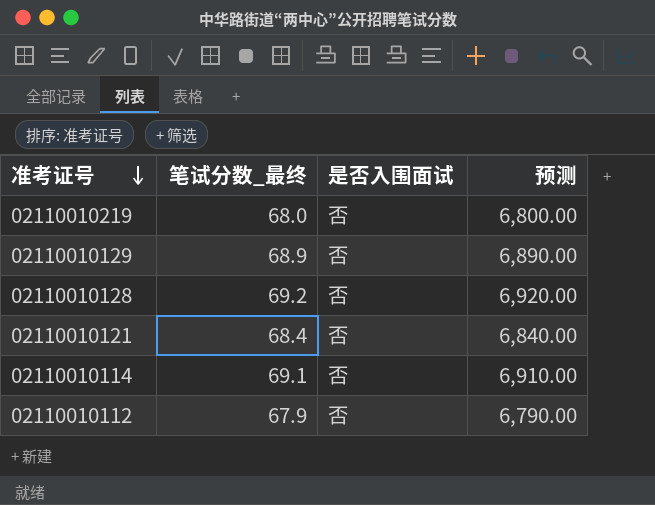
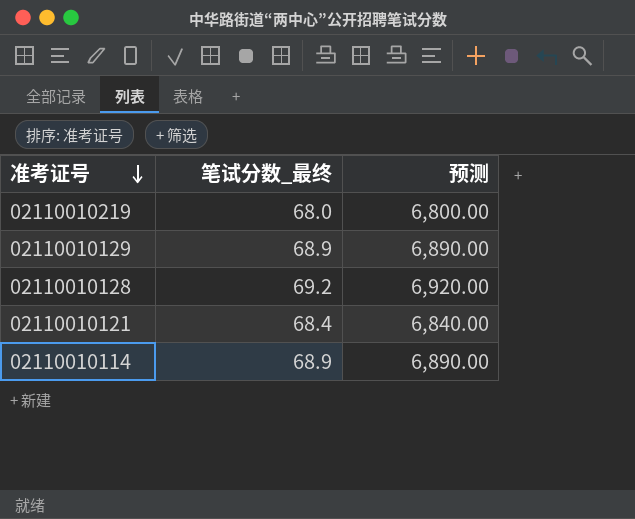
column 是否入围面试 | position: 3 -> none
row 02110010112: 67.9 | 否 | 6,790.00 -> none
02110010114 | 笔试分数_最终: 69.1 -> 68.9
02110010114 | 预测: 6,910.00 -> 6,890.00

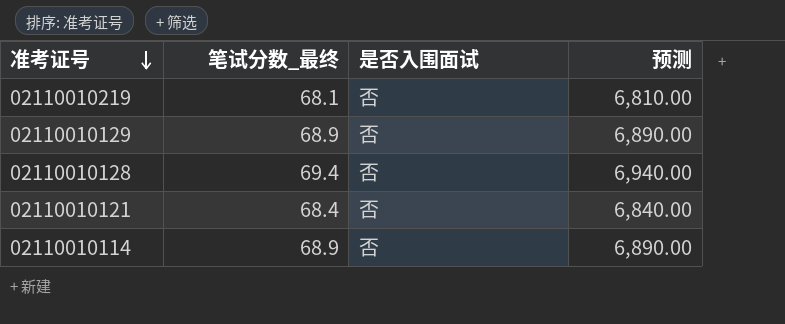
column 是否入围面试 | position: none -> 3
02110010219 | 笔试分数_最终: 68.0 -> 68.1
02110010219 | 预测: 6,800.00 -> 6,810.00
02110010128 | 笔试分数_最终: 69.2 -> 69.4
02110010128 | 预测: 6,920.00 -> 6,940.00

